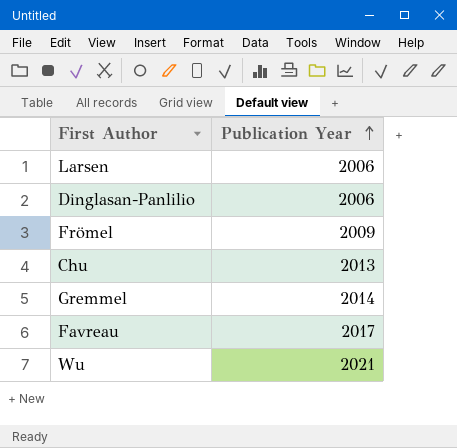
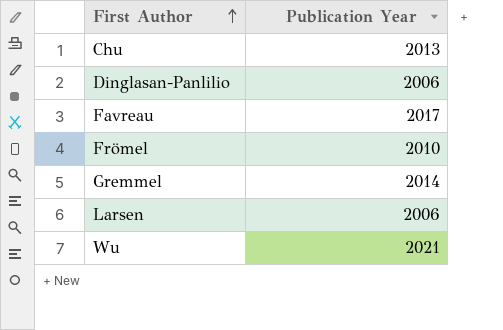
row order: Publication Year ascending -> First Author ascending
Frömel | Publication Year: 2009 -> 2010

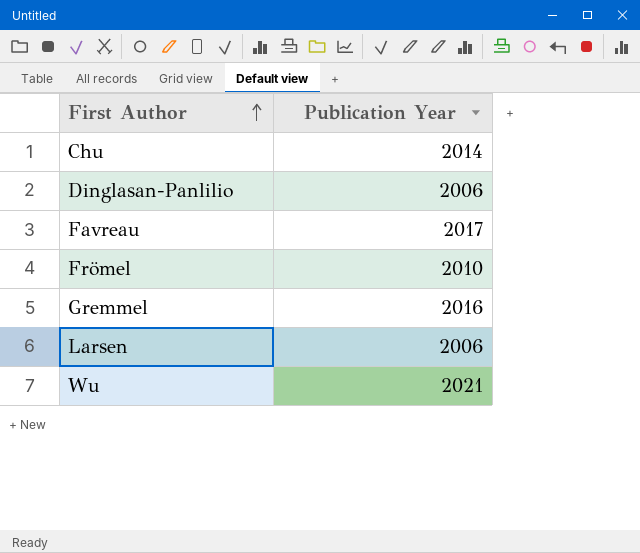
Chu | Publication Year: 2013 -> 2014
Gremmel | Publication Year: 2014 -> 2016

